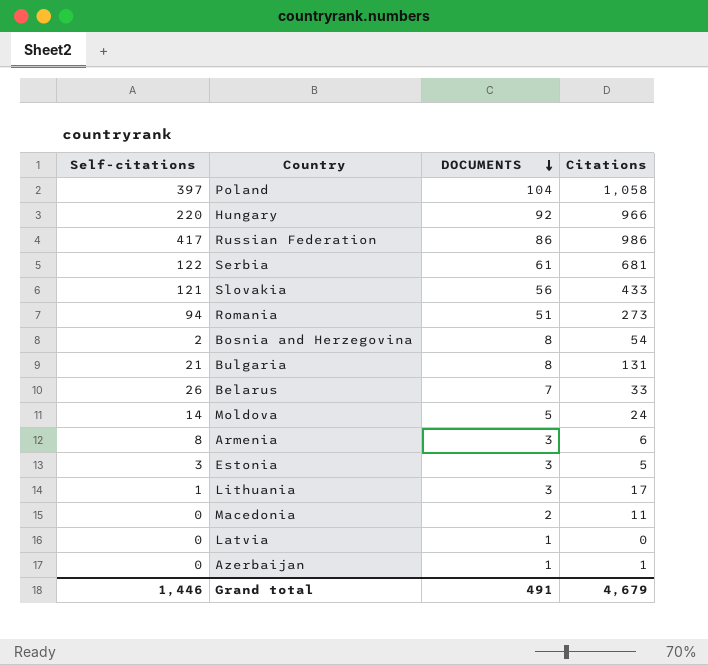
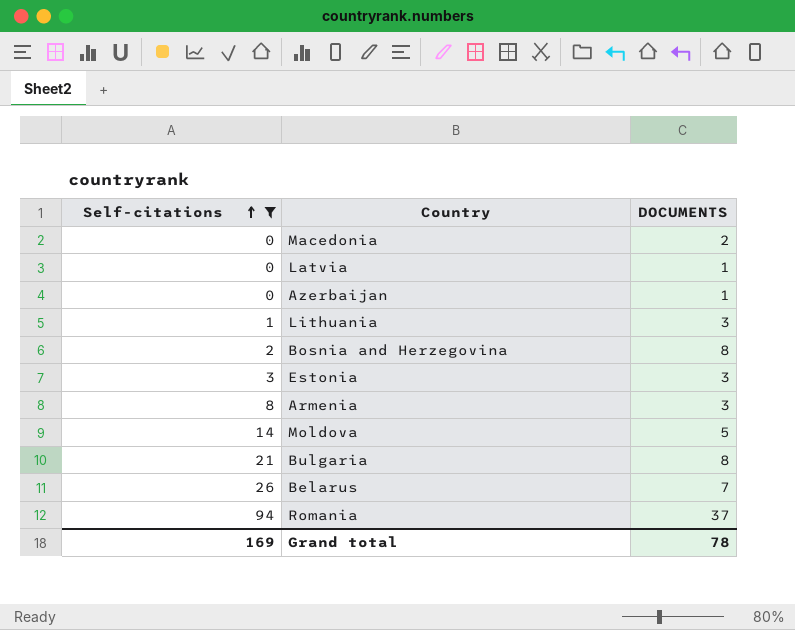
filter: none -> Self-citations <= 94
row order: DOCUMENTS descending -> Self-citations ascending
column Citations | position: 4 -> none
Romania | DOCUMENTS: 51 -> 37
Grand total | Self-citations: 1,446 -> 169
Grand total | DOCUMENTS: 491 -> 78

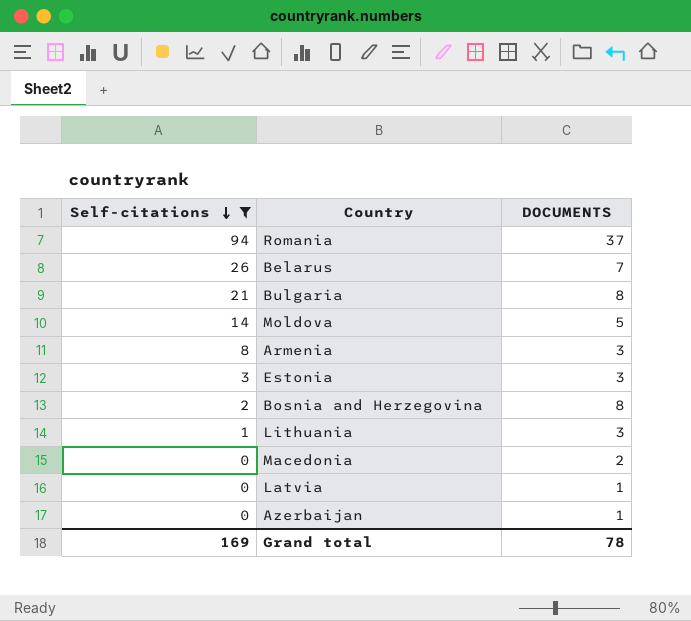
row order: Self-citations ascending -> Self-citations descending

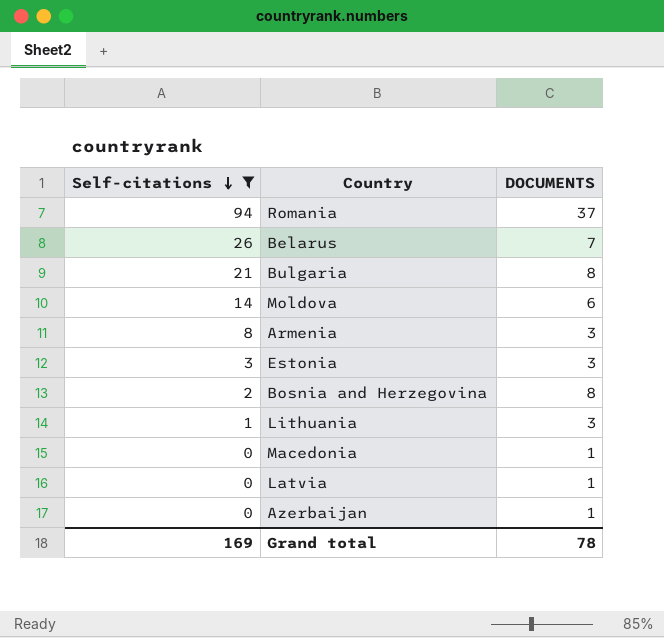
Moldova | DOCUMENTS: 5 -> 6
Macedonia | DOCUMENTS: 2 -> 1

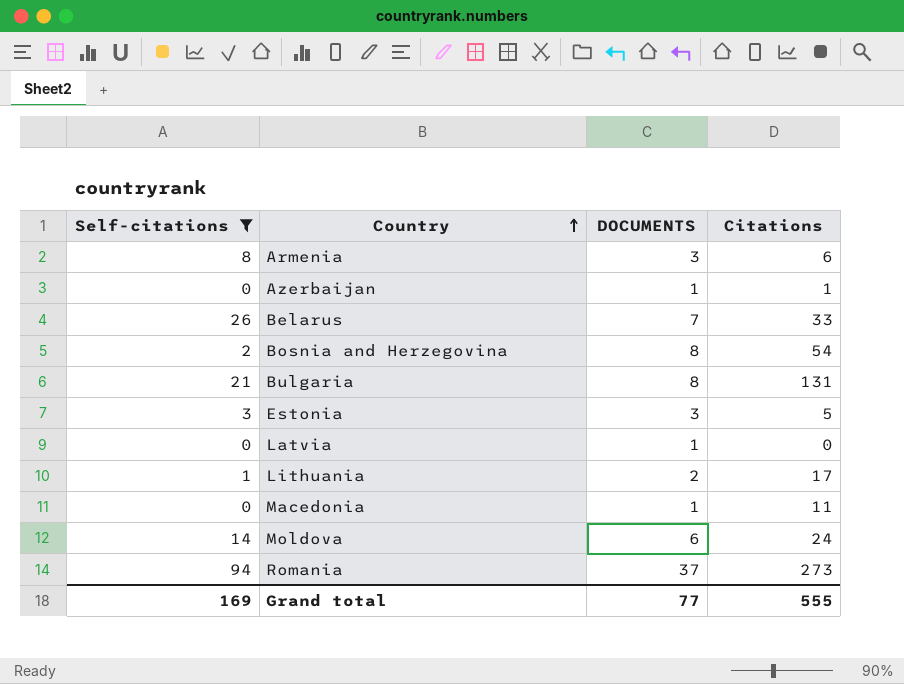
row order: Self-citations descending -> Country ascending
column Citations | position: none -> 4
Lithuania | DOCUMENTS: 3 -> 2
Grand total | DOCUMENTS: 78 -> 77

